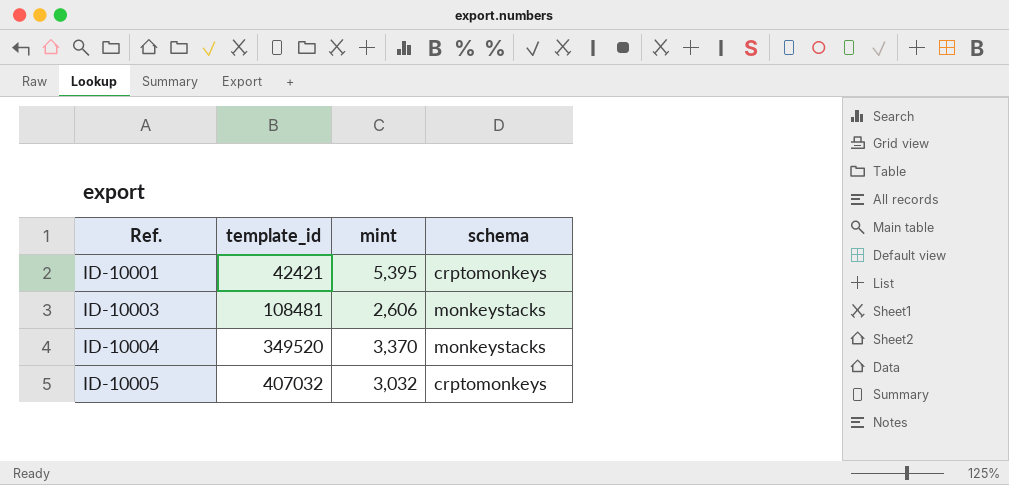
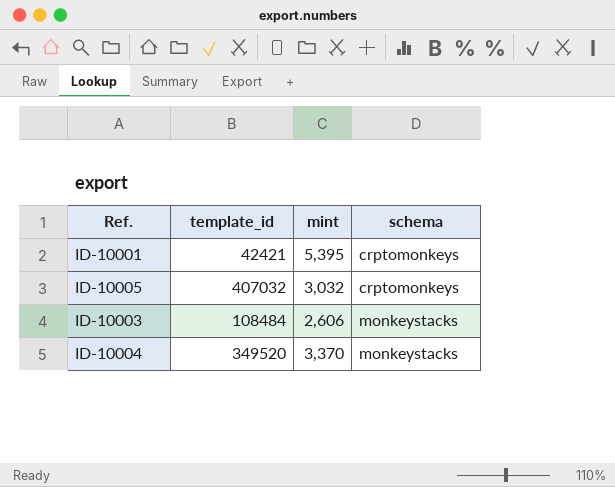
row order: Ref. ascending -> schema ascending
ID-10003 | template_id: 108481 -> 108484

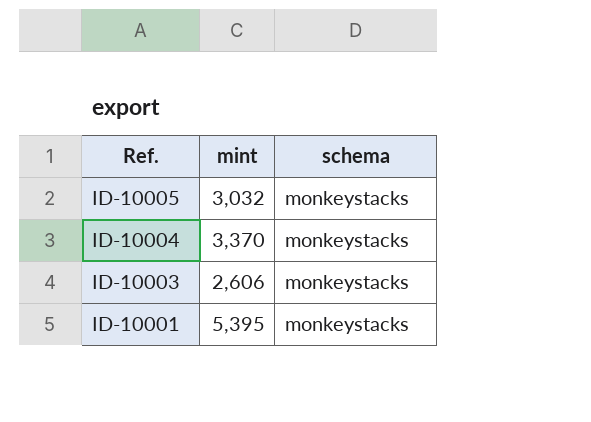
row order: schema ascending -> Ref. descending
column template_id | position: 2 -> none
ID-10005 | schema: crptomonkeys -> monkeystacks
ID-10001 | schema: crptomonkeys -> monkeystacks

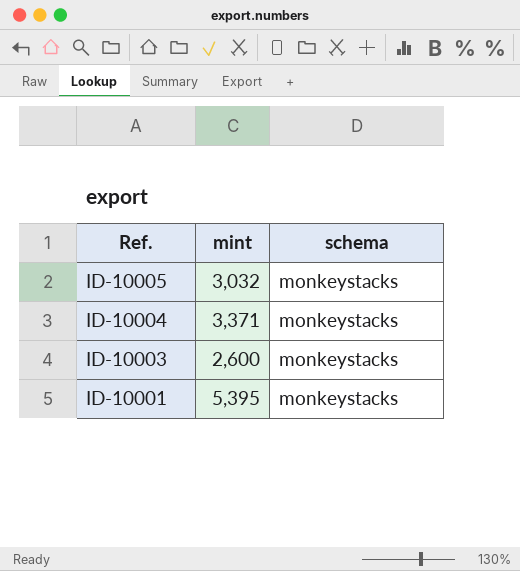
ID-10004 | mint: 3,370 -> 3,371
ID-10003 | mint: 2,606 -> 2,600

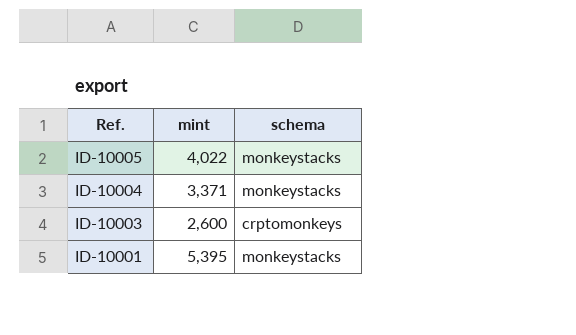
ID-10005 | mint: 3,032 -> 4,022
ID-10003 | schema: monkeystacks -> crptomonkeys

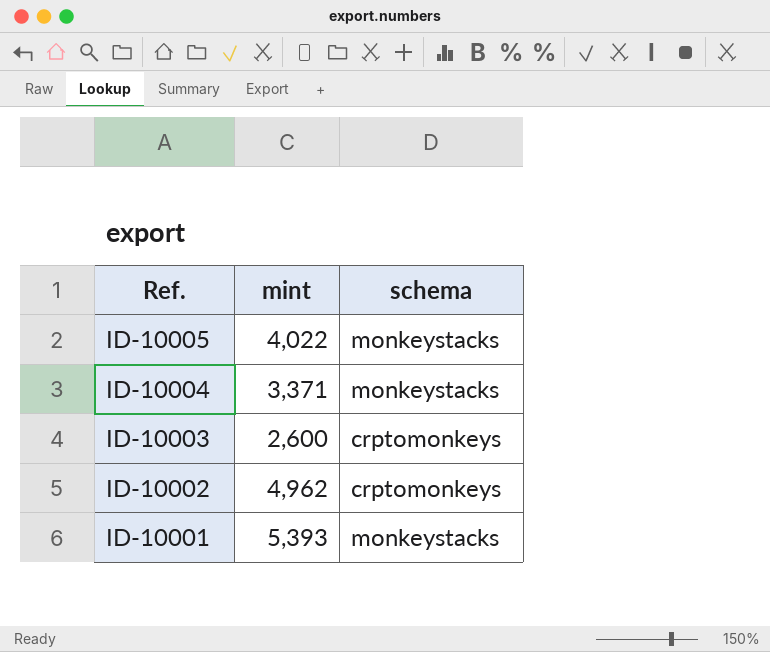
row ID-10002: none -> 4,962 | crptomonkeys
ID-10001 | mint: 5,395 -> 5,393

